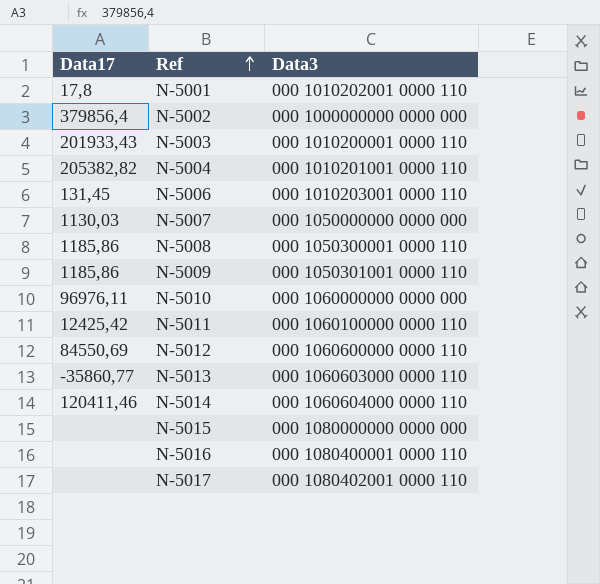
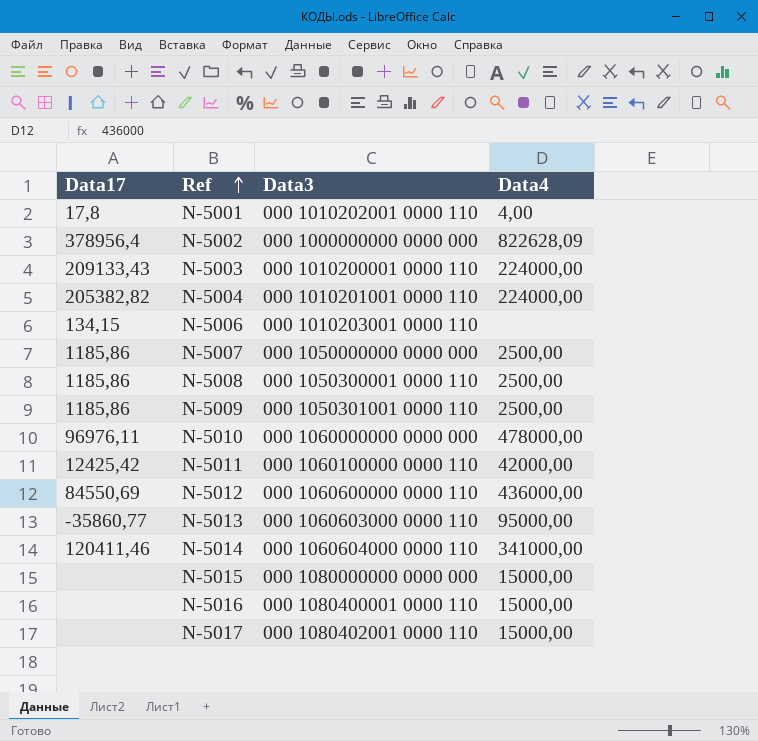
column Data4 | position: none -> 4
N-5002 | Data17: 379856,4 -> 378956,4
N-5003 | Data17: 201933,43 -> 209133,43
N-5006 | Data17: 131,45 -> 134,15
N-5007 | Data17: 1130,03 -> 1185,86

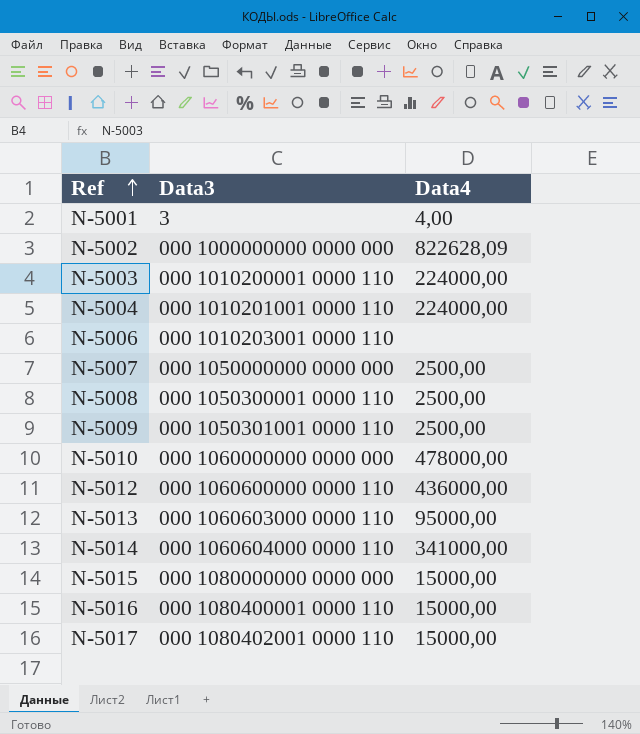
column Data17 | position: 1 -> none
row N-5011: 12425,42 | 000 1060100000 0000 110 | 42000,00 -> none
N-5001 | Data3: 000 1010202001 0000 110 -> 3

